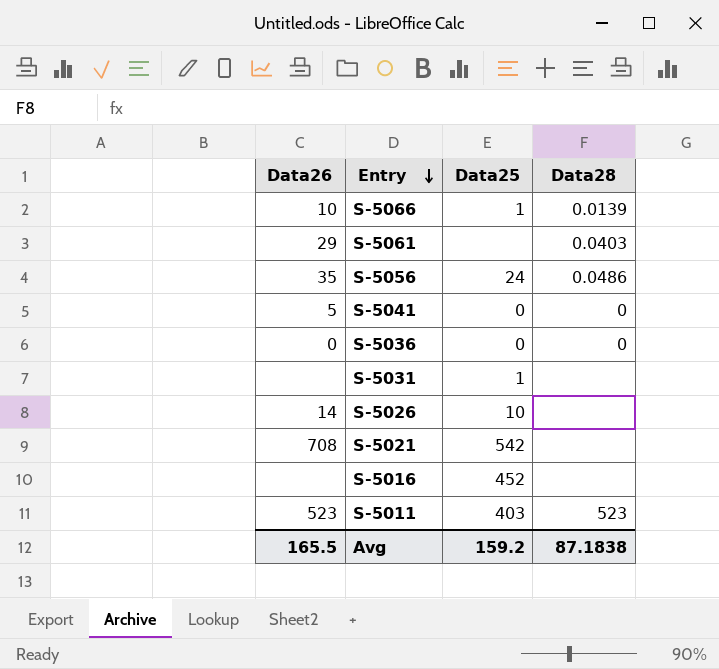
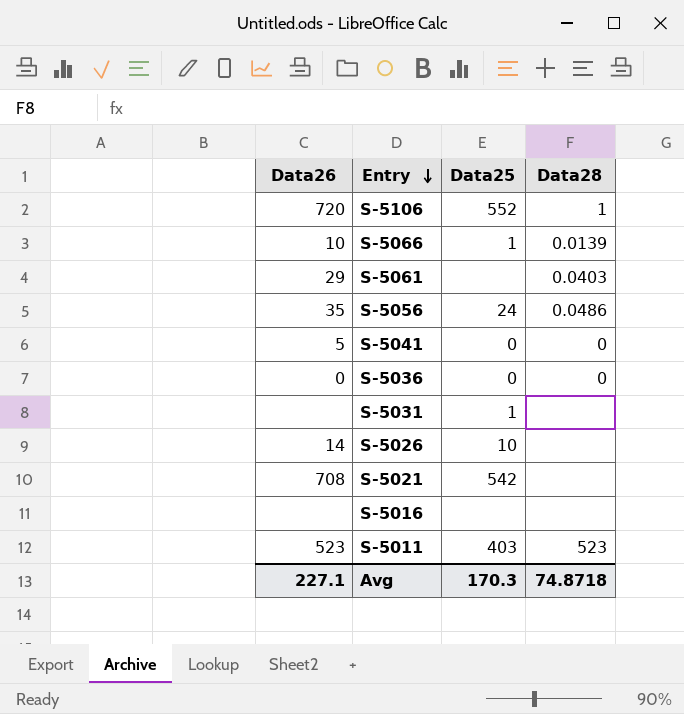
row S-5106: none -> 720 | 552 | 1
S-5016 | Data25: 452 -> none
Avg | Data26: 165.5 -> 227.1
Avg | Data25: 159.2 -> 170.3
Avg | Data28: 87.1838 -> 74.8718

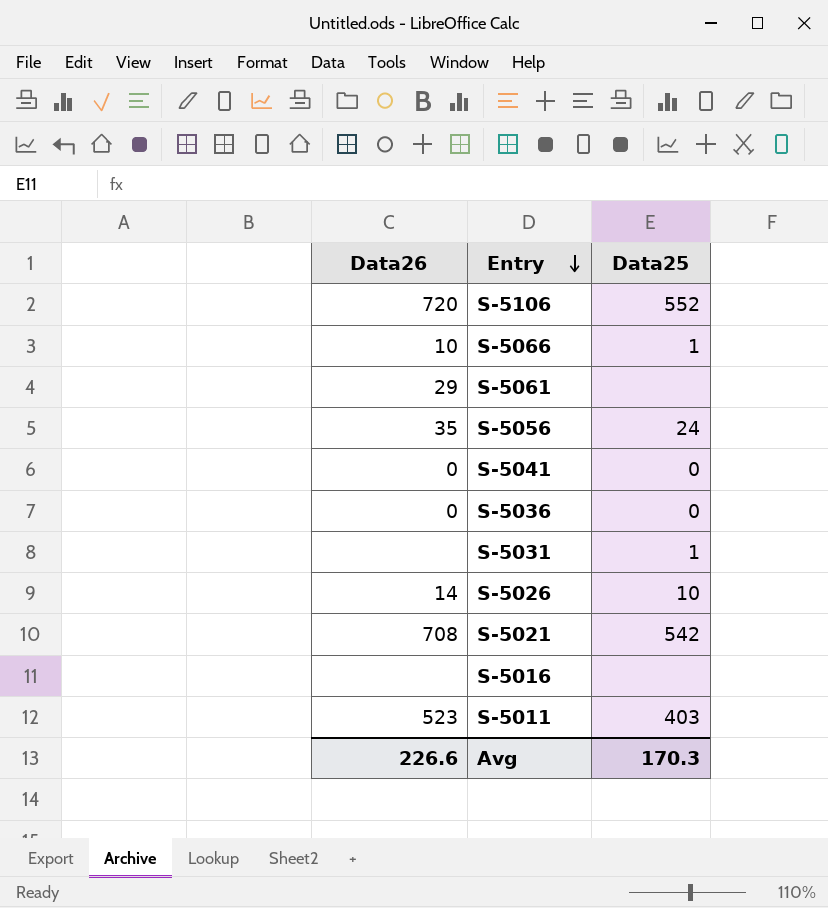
column Data28 | position: 4 -> none
S-5041 | Data26: 5 -> 0
Avg | Data26: 227.1 -> 226.6

